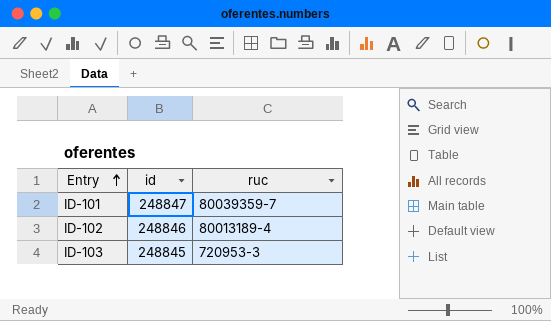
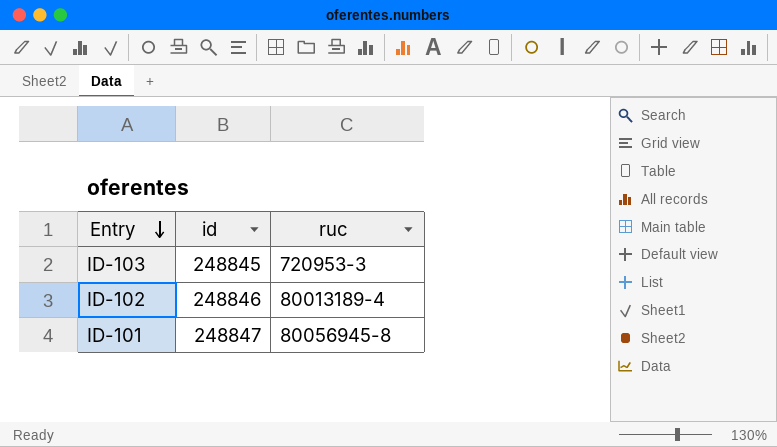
row order: Entry ascending -> Entry descending
ID-101 | ruc: 80039359-7 -> 80056945-8

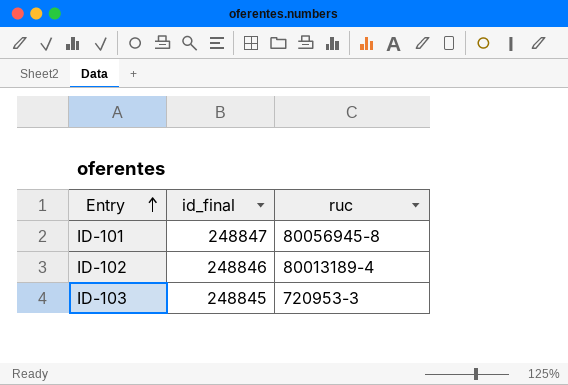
row order: Entry descending -> Entry ascending
column name: id -> id_final

